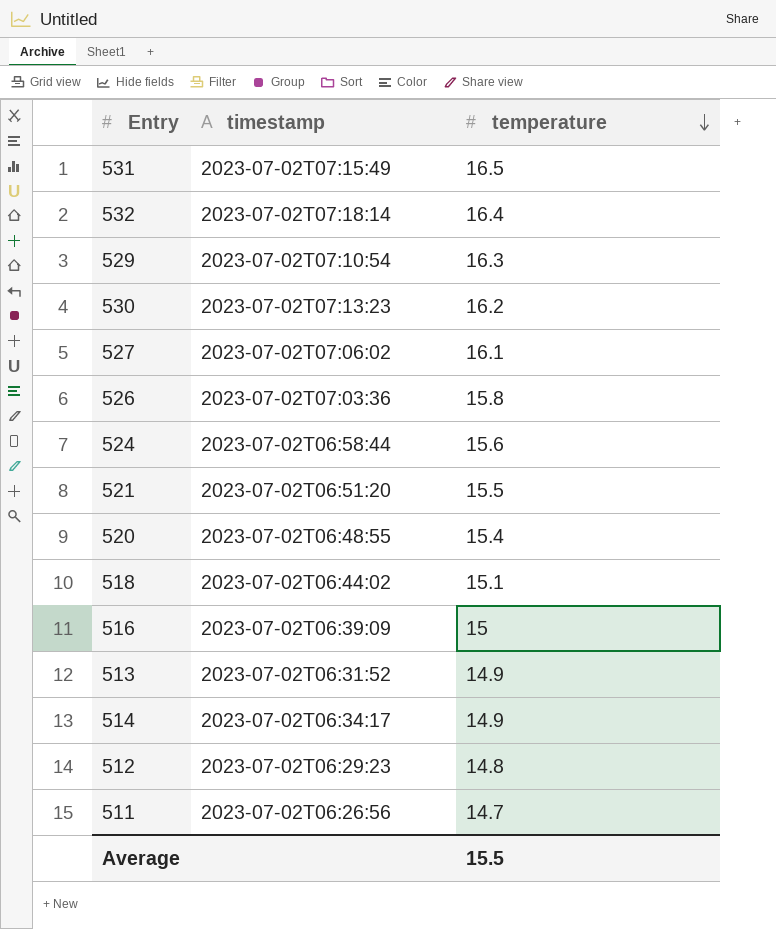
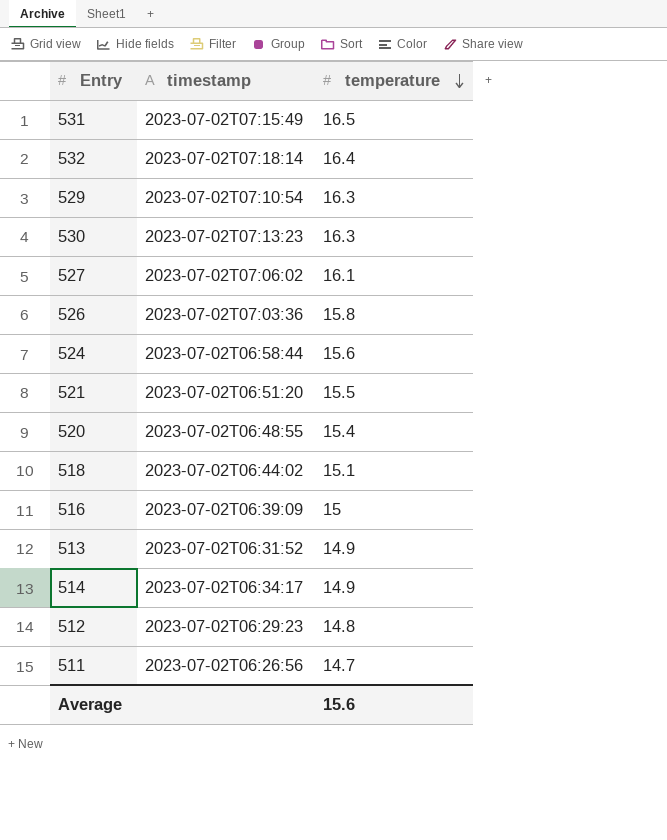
530 | temperature: 16.2 -> 16.3
Average | temperature: 15.5 -> 15.6

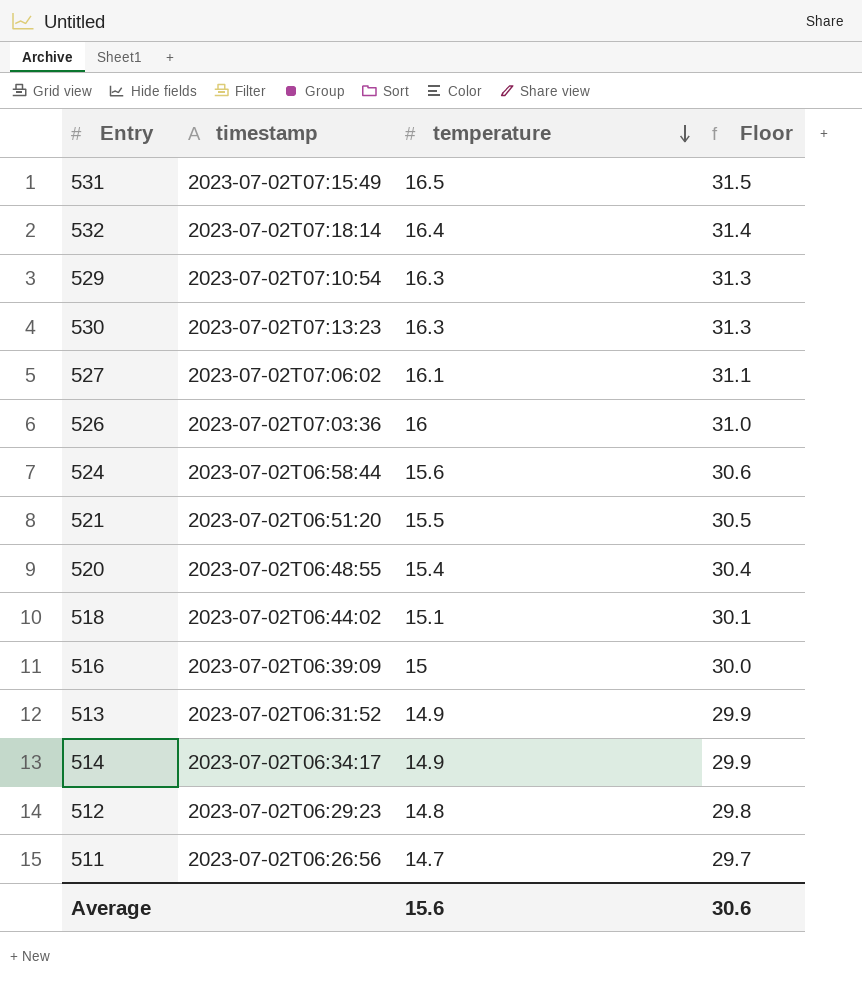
column Floor | formula: none -> [temperature] + 15
526 | temperature: 15.8 -> 16

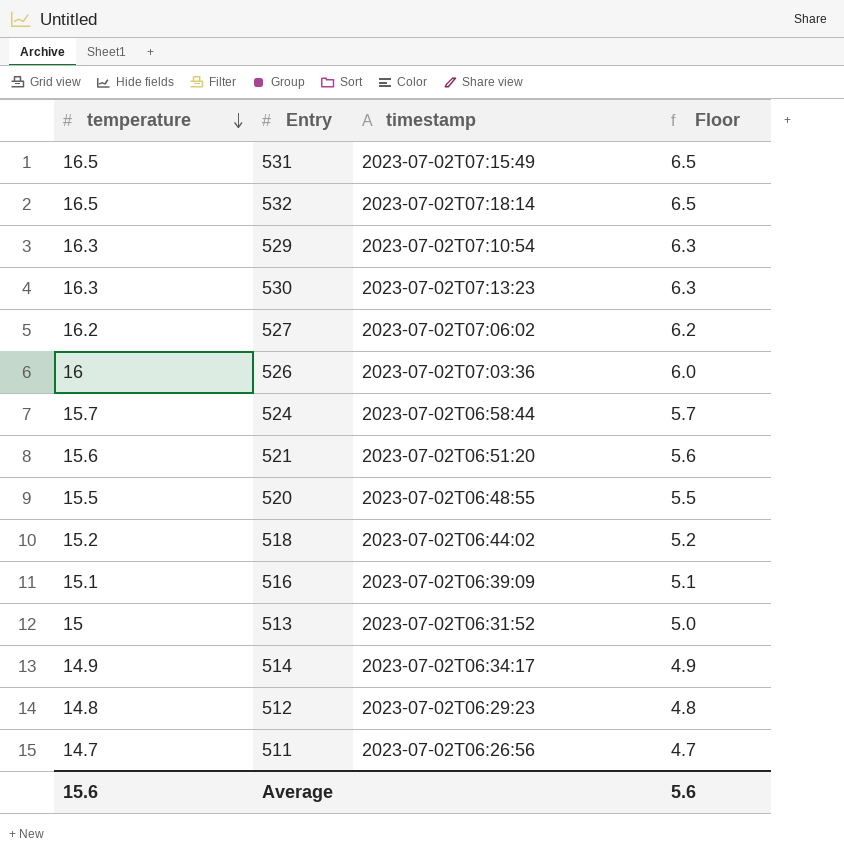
column temperature | position: 3 -> 1
column Floor | formula: [temperature] + 15 -> [temperature] - 10
532 | temperature: 16.4 -> 16.5
527 | temperature: 16.1 -> 16.2
524 | temperature: 15.6 -> 15.7
521 | temperature: 15.5 -> 15.6
520 | temperature: 15.4 -> 15.5
518 | temperature: 15.1 -> 15.2
516 | temperature: 15 -> 15.1
513 | temperature: 14.9 -> 15
Average | Floor: 30.6 -> 5.6

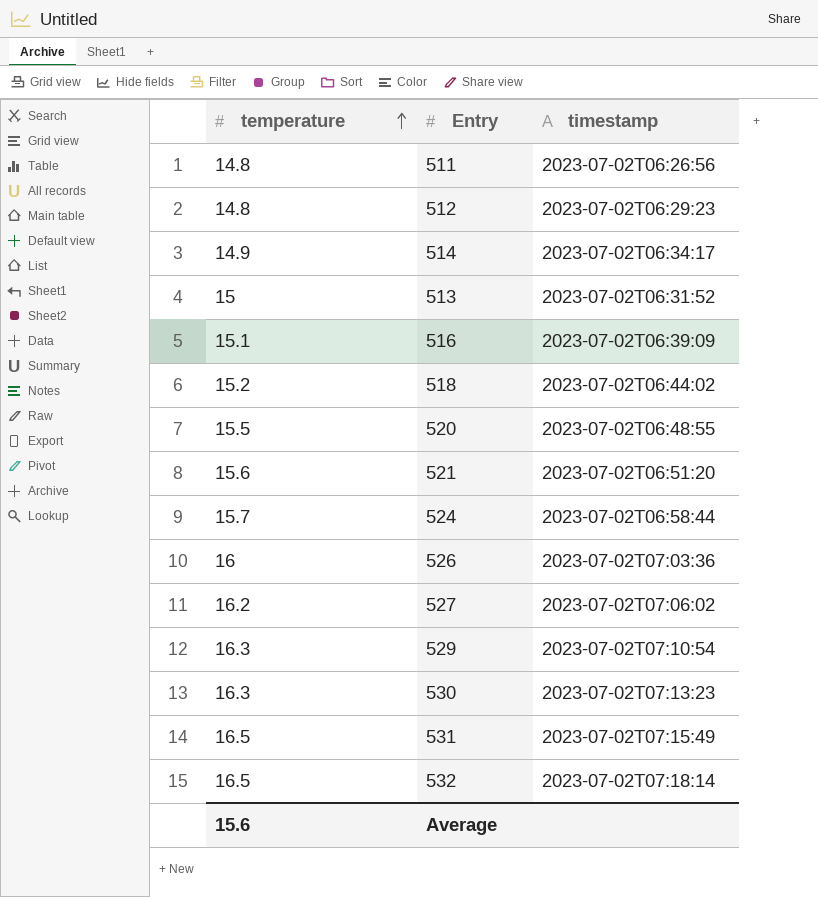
row order: temperature descending -> temperature ascending
column Floor | formula: [temperature] - 10 -> none
511 | temperature: 14.7 -> 14.8

